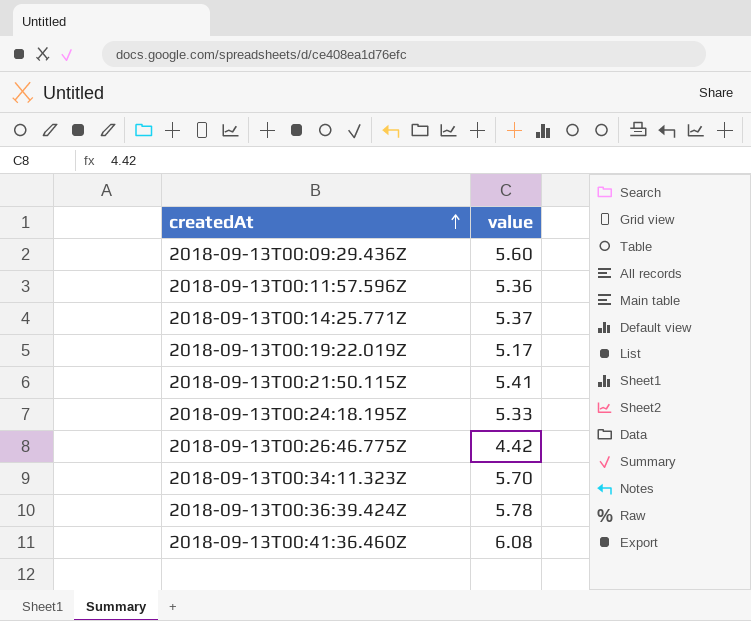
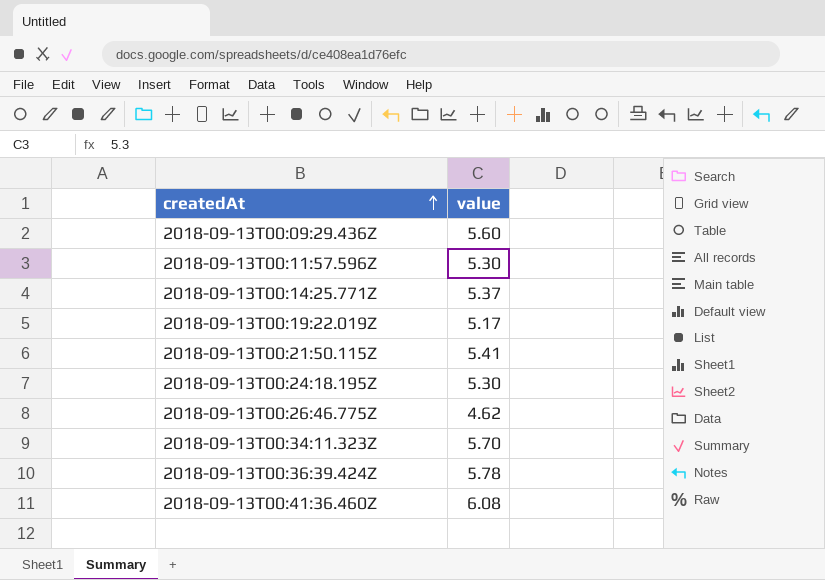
2018-09-13T00:11:57.596Z | value: 5.36 -> 5.30
2018-09-13T00:24:18.195Z | value: 5.33 -> 5.30
2018-09-13T00:26:46.775Z | value: 4.42 -> 4.62

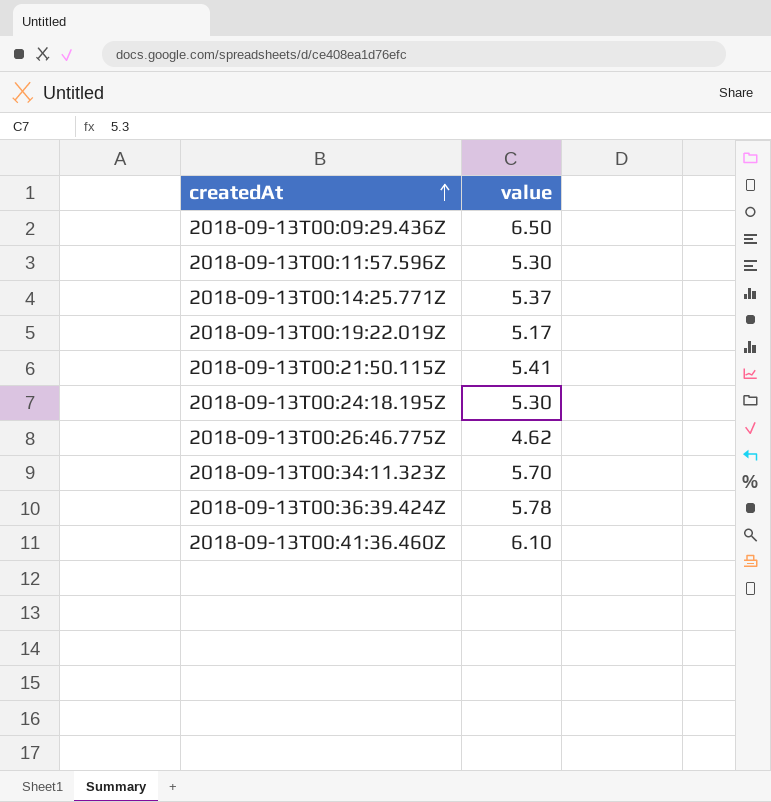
2018-09-13T00:09:29.436Z | value: 5.60 -> 6.50
2018-09-13T00:41:36.460Z | value: 6.08 -> 6.10

